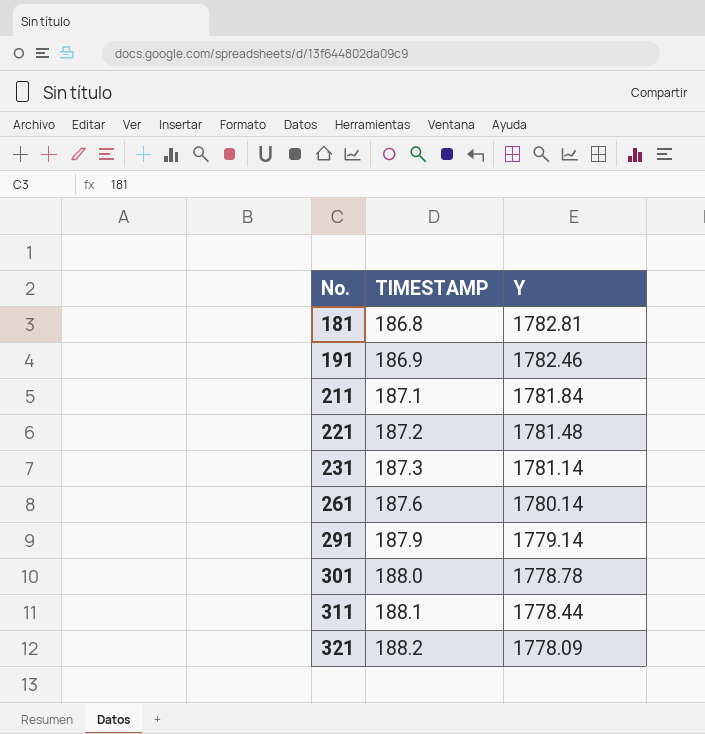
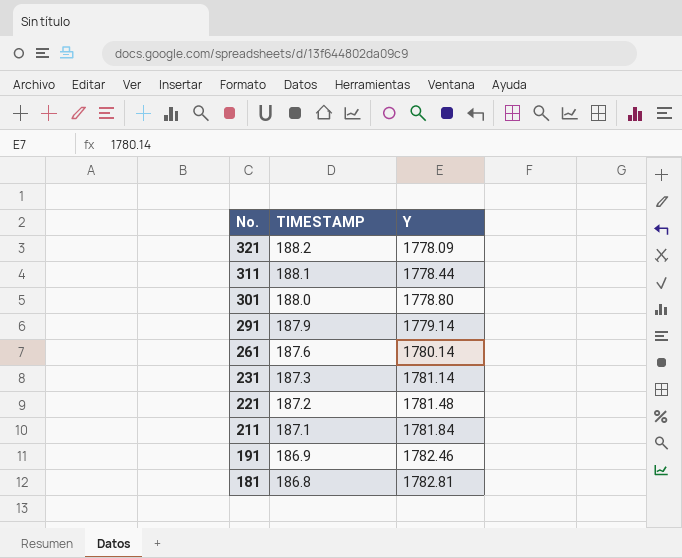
row order: No. ascending -> No. descending
301 | Y: 1778.78 -> 1778.80

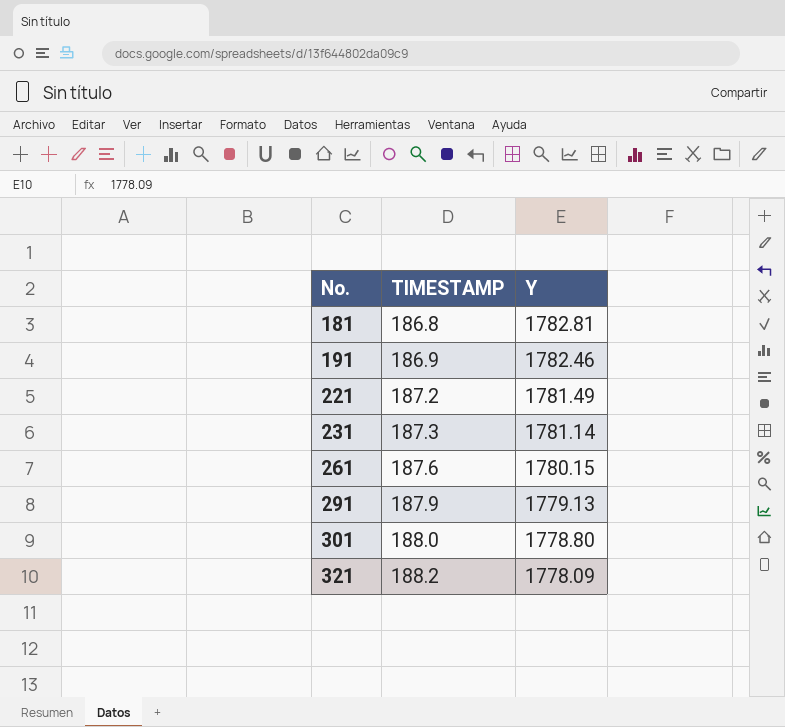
row order: No. descending -> No. ascending
row 311: 188.1 | 1778.44 -> none
row 211: 187.1 | 1781.84 -> none
221 | Y: 1781.48 -> 1781.49
261 | Y: 1780.14 -> 1780.15
291 | Y: 1779.14 -> 1779.13

